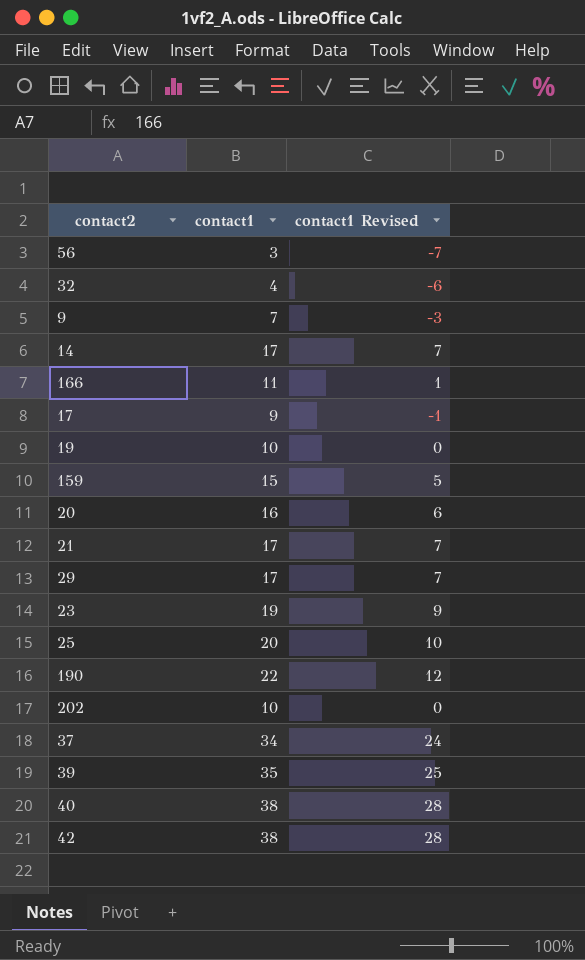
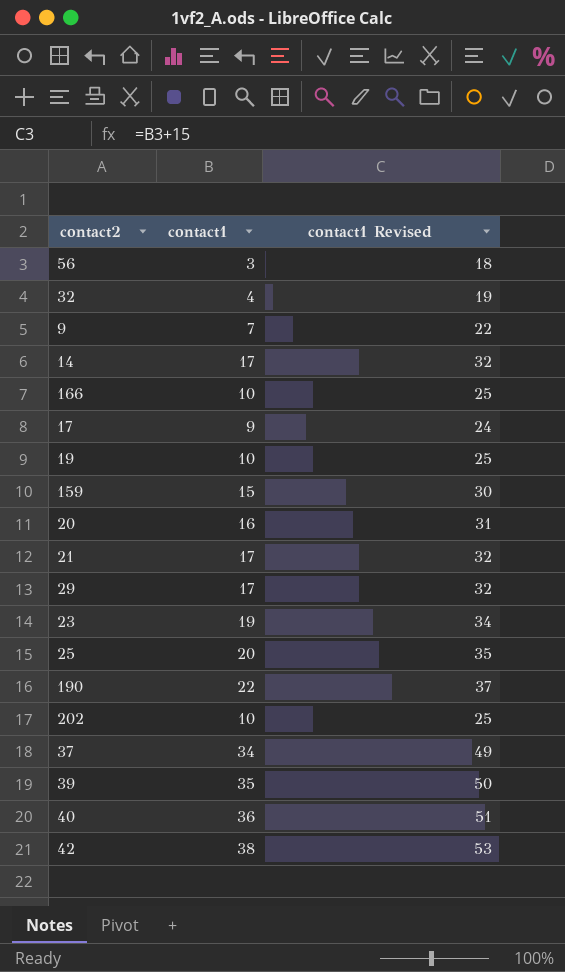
column contact1 Revised | formula: [contact1] - 10 -> [contact1] + 15
166 | contact1: 11 -> 10
40 | contact1: 38 -> 36

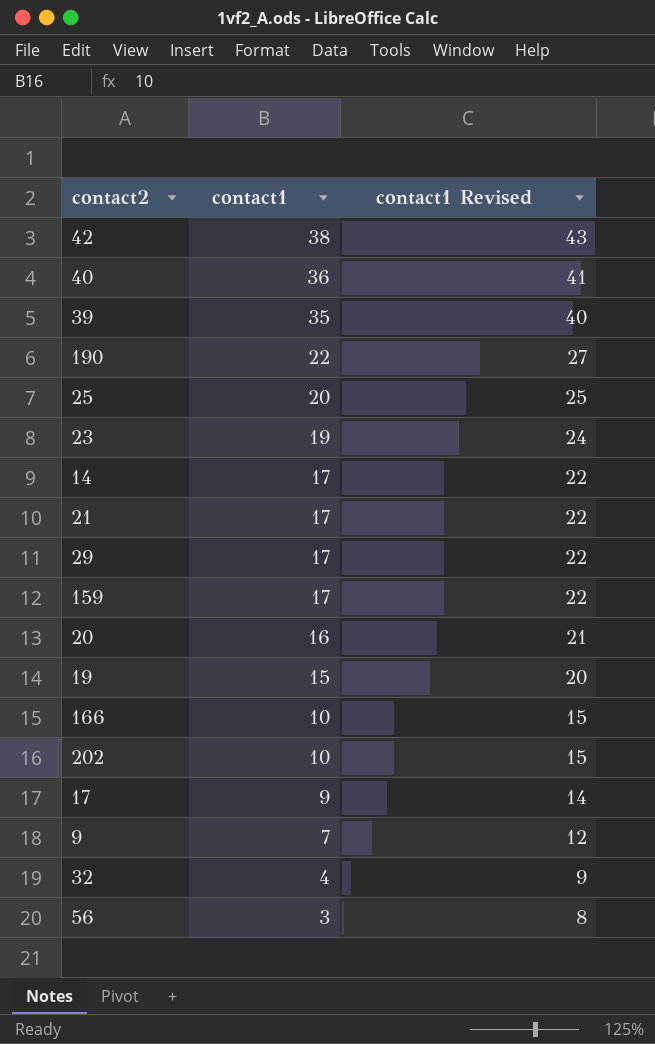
row order: none -> contact1 descending
column contact1 Revised | formula: [contact1] + 15 -> [contact1] + 5
row 37: 34 | 49 -> none
159 | contact1: 15 -> 17
19 | contact1: 10 -> 15

